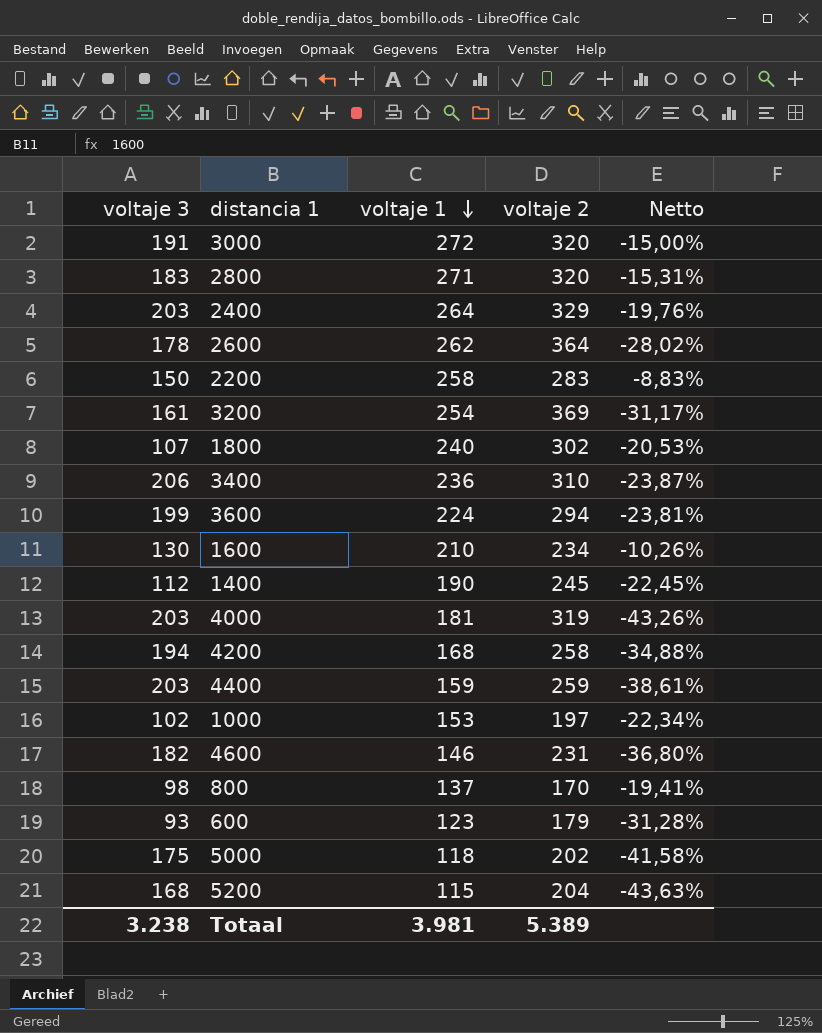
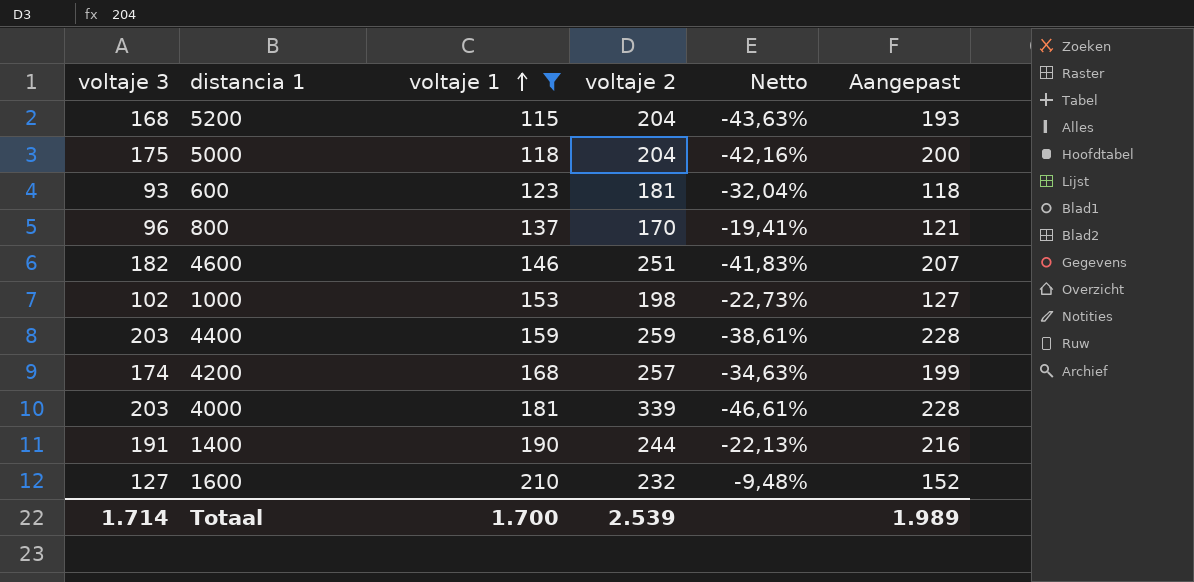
filter: none -> voltaje 1 <= 210
row order: voltaje 1 descending -> voltaje 1 ascending
column Aangepast | formula: none -> [voltaje 3] + 25
5000 | voltaje 2: 202 -> 204
5000 | Netto: -41,58% -> -42,16%
600 | voltaje 2: 179 -> 181
600 | Netto: -31,28% -> -32,04%
800 | voltaje 3: 98 -> 96
4600 | voltaje 2: 231 -> 251
4600 | Netto: -36,80% -> -41,83%
1000 | voltaje 2: 197 -> 198
1000 | Netto: -22,34% -> -22,73%
4200 | voltaje 3: 194 -> 174
4200 | voltaje 2: 258 -> 257
4200 | Netto: -34,88% -> -34,63%
4000 | voltaje 2: 319 -> 339
4000 | Netto: -43,26% -> -46,61%
1400 | voltaje 3: 112 -> 191
1400 | voltaje 2: 245 -> 244
1400 | Netto: -22,45% -> -22,13%
1600 | voltaje 3: 130 -> 127
1600 | voltaje 2: 234 -> 232
1600 | Netto: -10,26% -> -9,48%
Totaal | voltaje 3: 3.238 -> 1.714
Totaal | voltaje 1: 3.981 -> 1.700
Totaal | voltaje 2: 5.389 -> 2.539

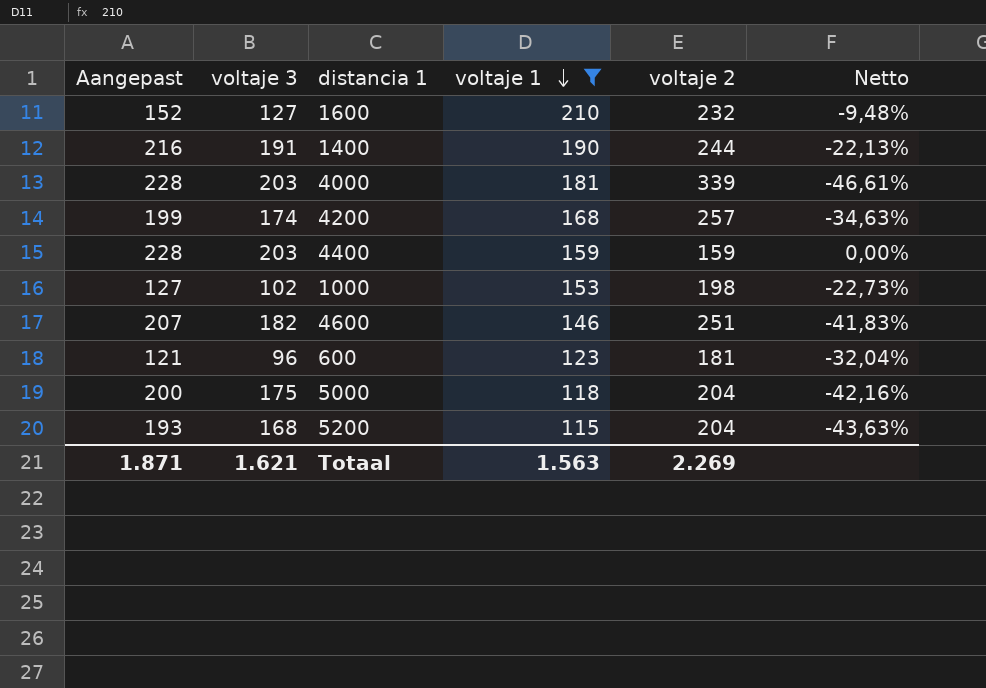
row order: voltaje 1 ascending -> voltaje 1 descending
column Aangepast | position: 6 -> 1
row 800: 96 | 137 | 170 | -19,41% | 121 -> none
4400 | voltaje 2: 259 -> 159
4400 | Netto: -38,61% -> 0,00%
600 | Aangepast: 118 -> 121
600 | voltaje 3: 93 -> 96
Totaal | Aangepast: 1.989 -> 1.871
Totaal | voltaje 3: 1.714 -> 1.621
Totaal | voltaje 1: 1.700 -> 1.563
Totaal | voltaje 2: 2.539 -> 2.269

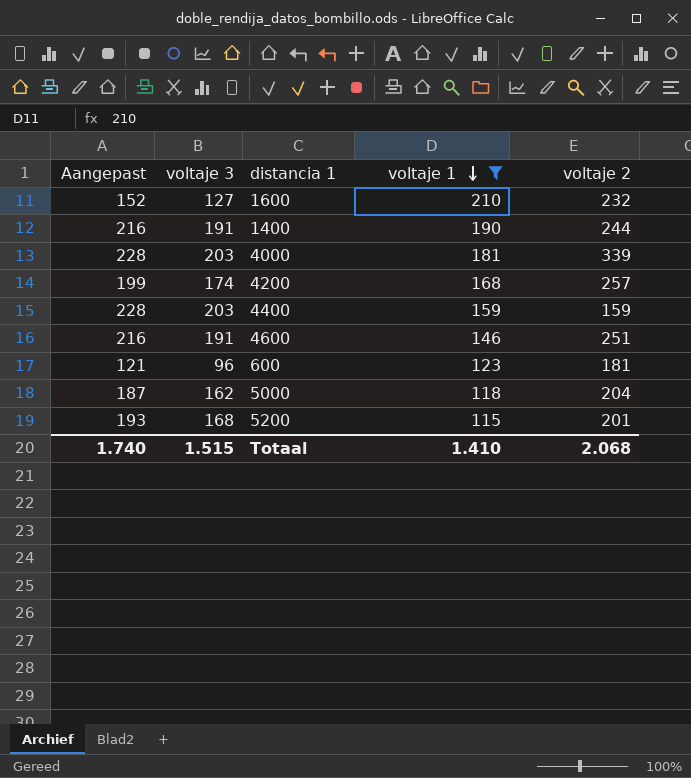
column Netto | formula: ([voltaje 1] - [voltaje 2]) / [voltaje 2] -> none
row 1000: 127 | 102 | 153 | 198 | -22,73% -> none
4600 | Aangepast: 207 -> 216
4600 | voltaje 3: 182 -> 191
5000 | Aangepast: 200 -> 187
5000 | voltaje 3: 175 -> 162
5200 | voltaje 2: 204 -> 201
Totaal | Aangepast: 1.871 -> 1.740
Totaal | voltaje 3: 1.621 -> 1.515
Totaal | voltaje 1: 1.563 -> 1.410
Totaal | voltaje 2: 2.269 -> 2.068

